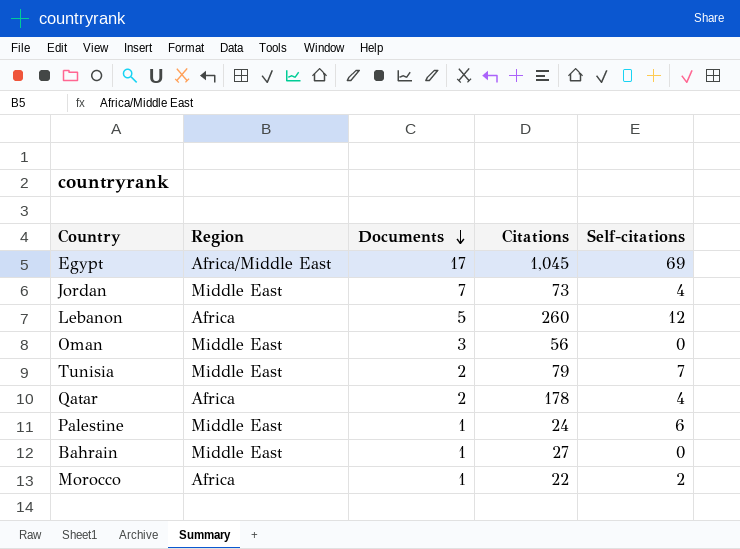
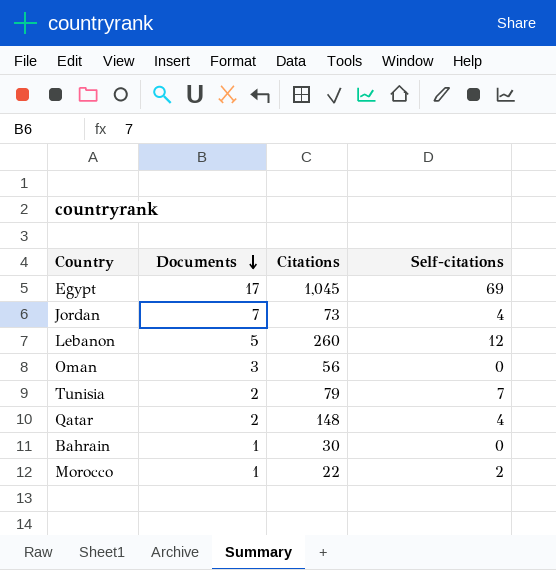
column Region | position: 2 -> none
row Palestine: Middle East | 1 | 24 | 6 -> none
Qatar | Citations: 178 -> 148
Bahrain | Citations: 27 -> 30

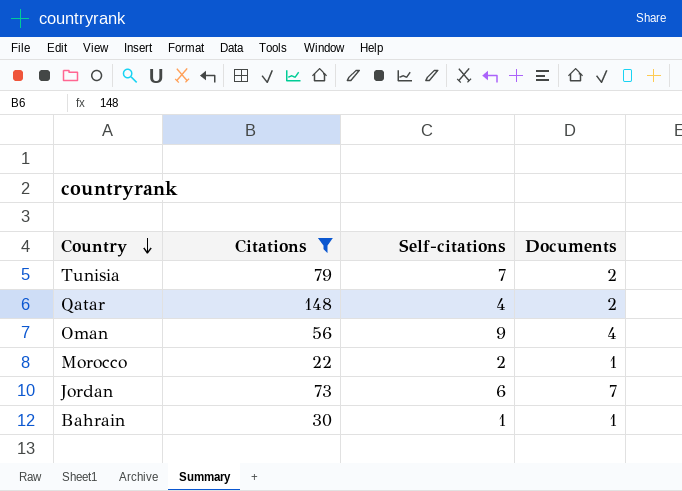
filter: none -> Citations <= 148
row order: Documents descending -> Country descending
column Documents | position: 2 -> 4
Oman | Self-citations: 0 -> 9
Oman | Documents: 3 -> 4
Jordan | Self-citations: 4 -> 6
Bahrain | Self-citations: 0 -> 1

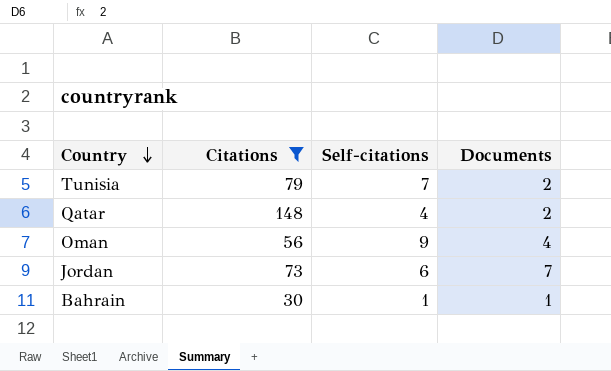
row Morocco: 22 | 2 | 1 -> none

